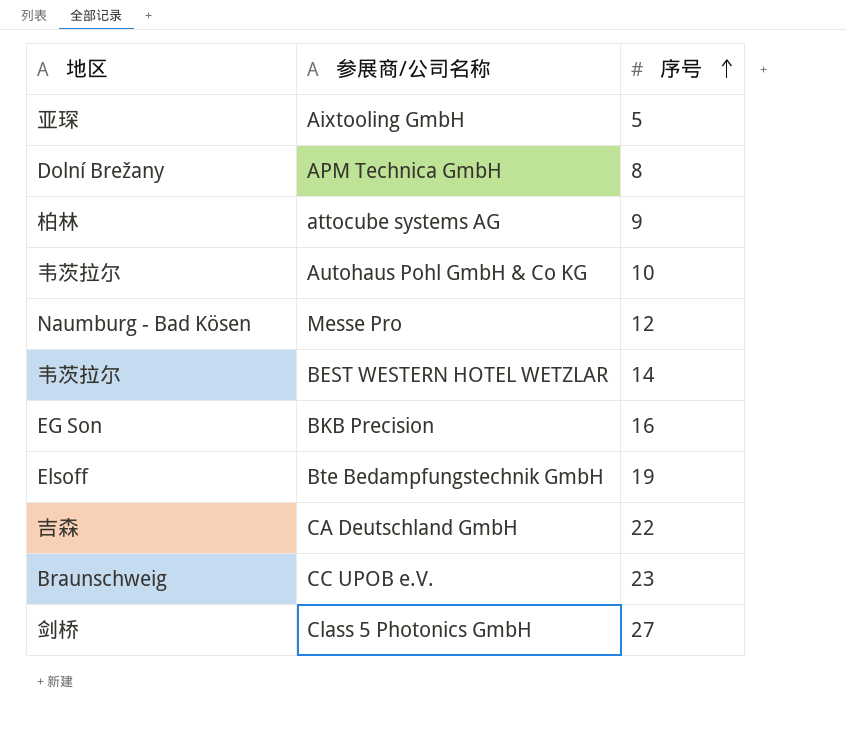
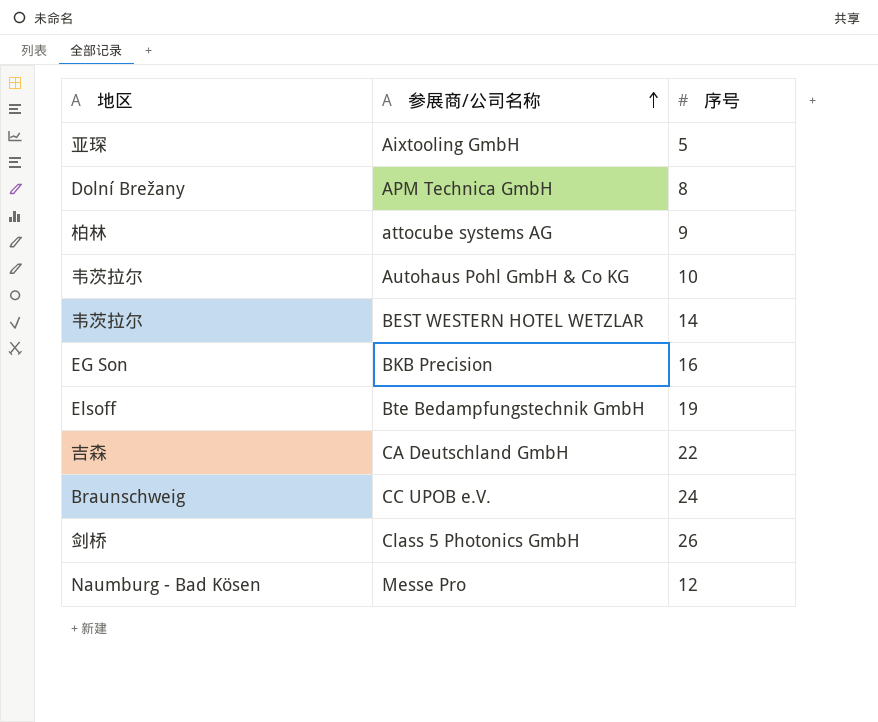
row order: 序号 ascending -> 参展商/公司名称 ascending
CC UPOB e.V. | 序号: 23 -> 24
Class 5 Photonics GmbH | 序号: 27 -> 26

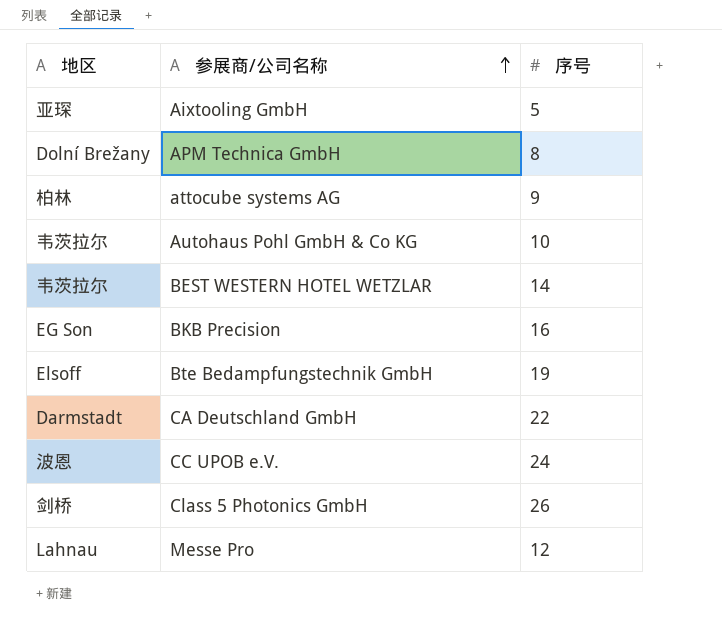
CA Deutschland GmbH | 地区: 吉森 -> Darmstadt
CC UPOB e.V. | 地区: Braunschweig -> 波恩
Messe Pro | 地区: Naumburg - Bad Kösen -> Lahnau

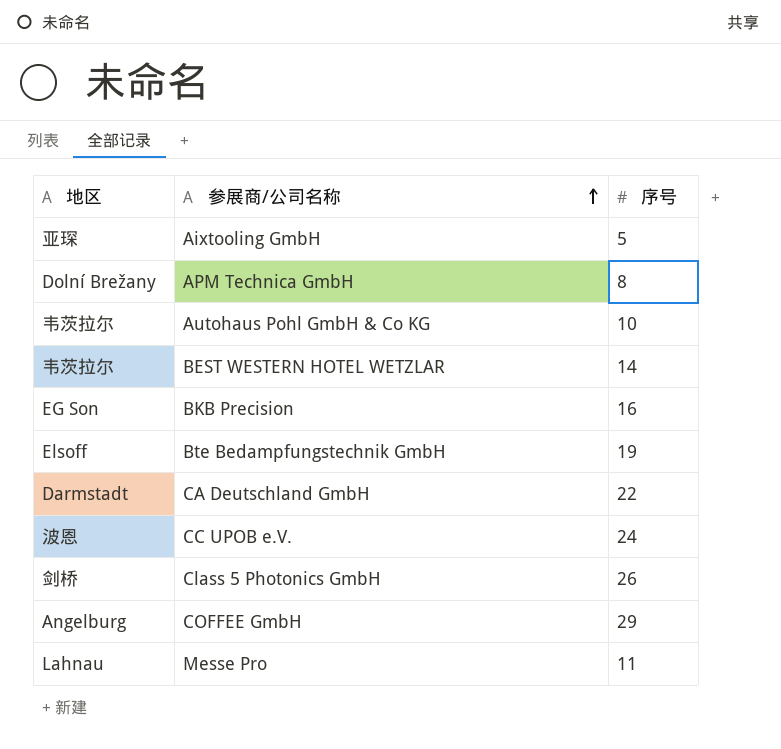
row attocube systems AG: 柏林 | 9 -> none
row COFFEE GmbH: none -> Angelburg | 29
Messe Pro | 序号: 12 -> 11

